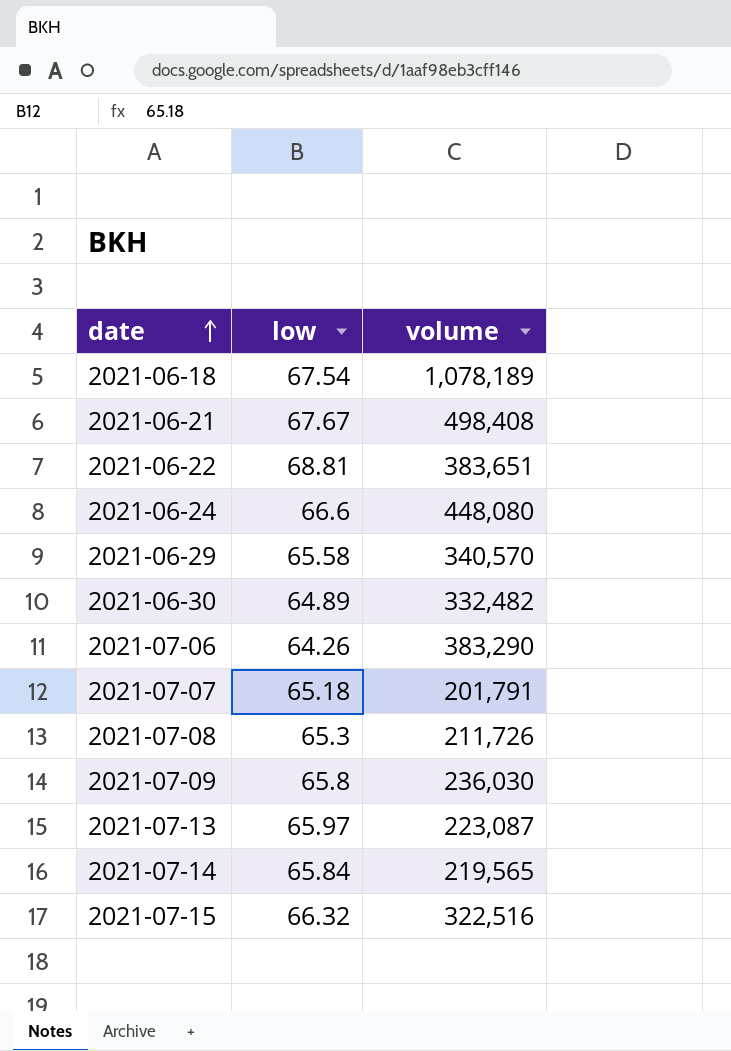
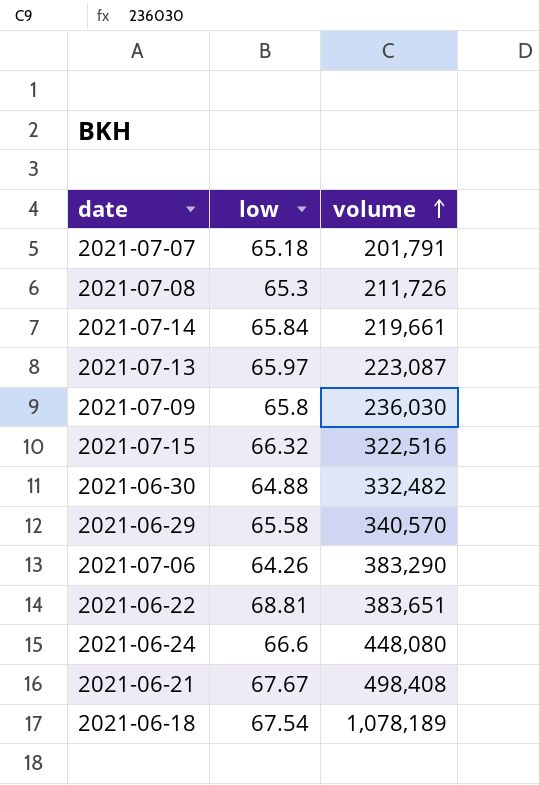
row order: date ascending -> volume ascending
2021-07-14 | volume: 219,565 -> 219,661
2021-06-30 | low: 64.89 -> 64.88

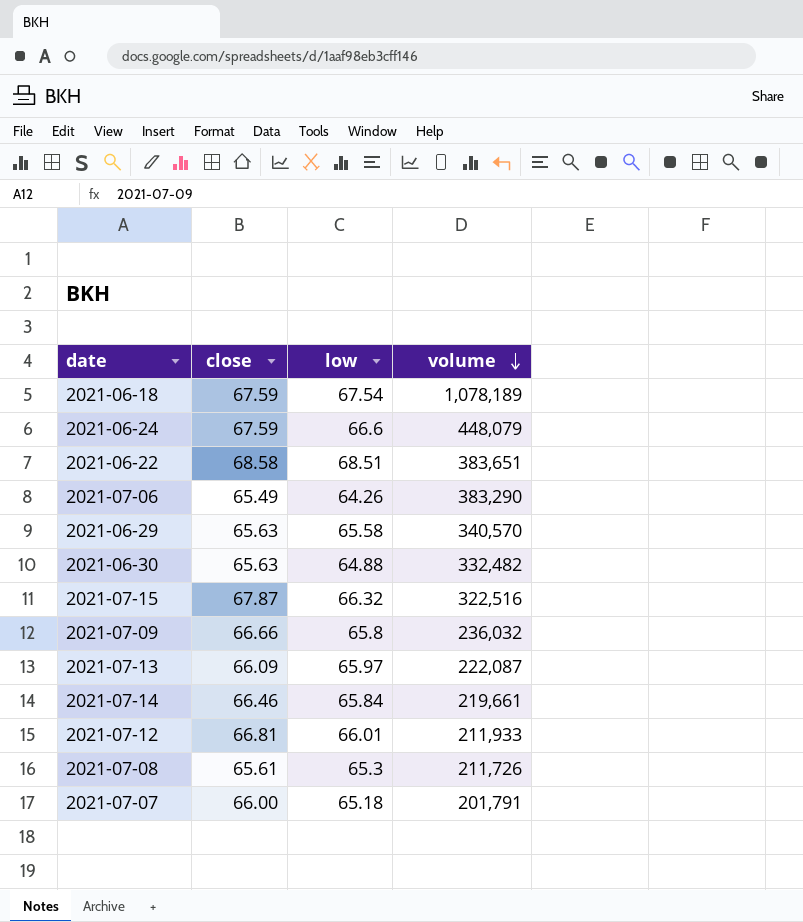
row order: volume ascending -> volume descending
column close | position: none -> 2
row 2021-06-21: 67.67 | 498,408 -> none
2021-06-24 | volume: 448,080 -> 448,079
2021-06-22 | low: 68.81 -> 68.51
2021-07-09 | volume: 236,030 -> 236,032
2021-07-13 | volume: 223,087 -> 222,087
row 2021-07-12: none -> 66.81 | 66.01 | 211,933

